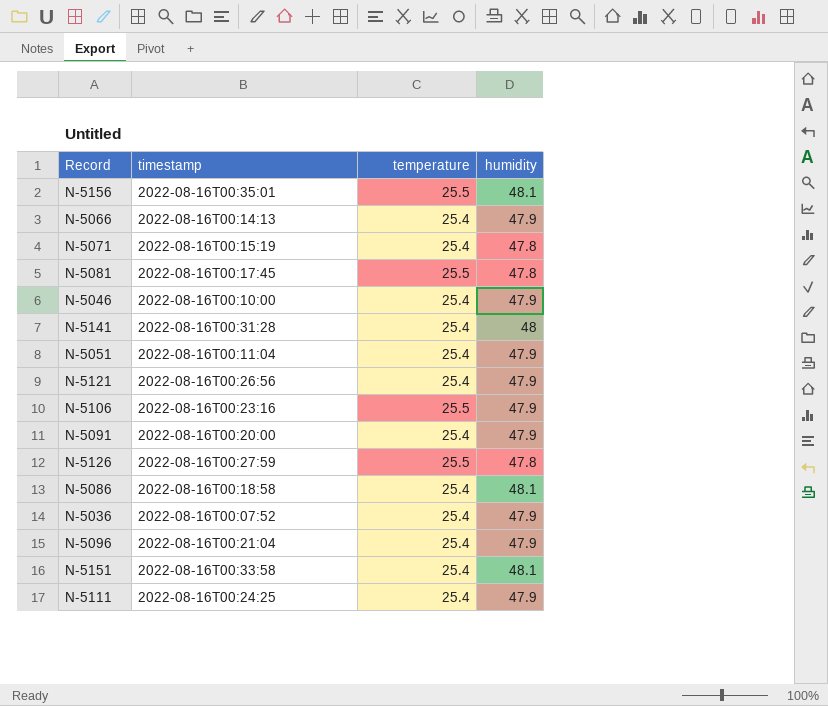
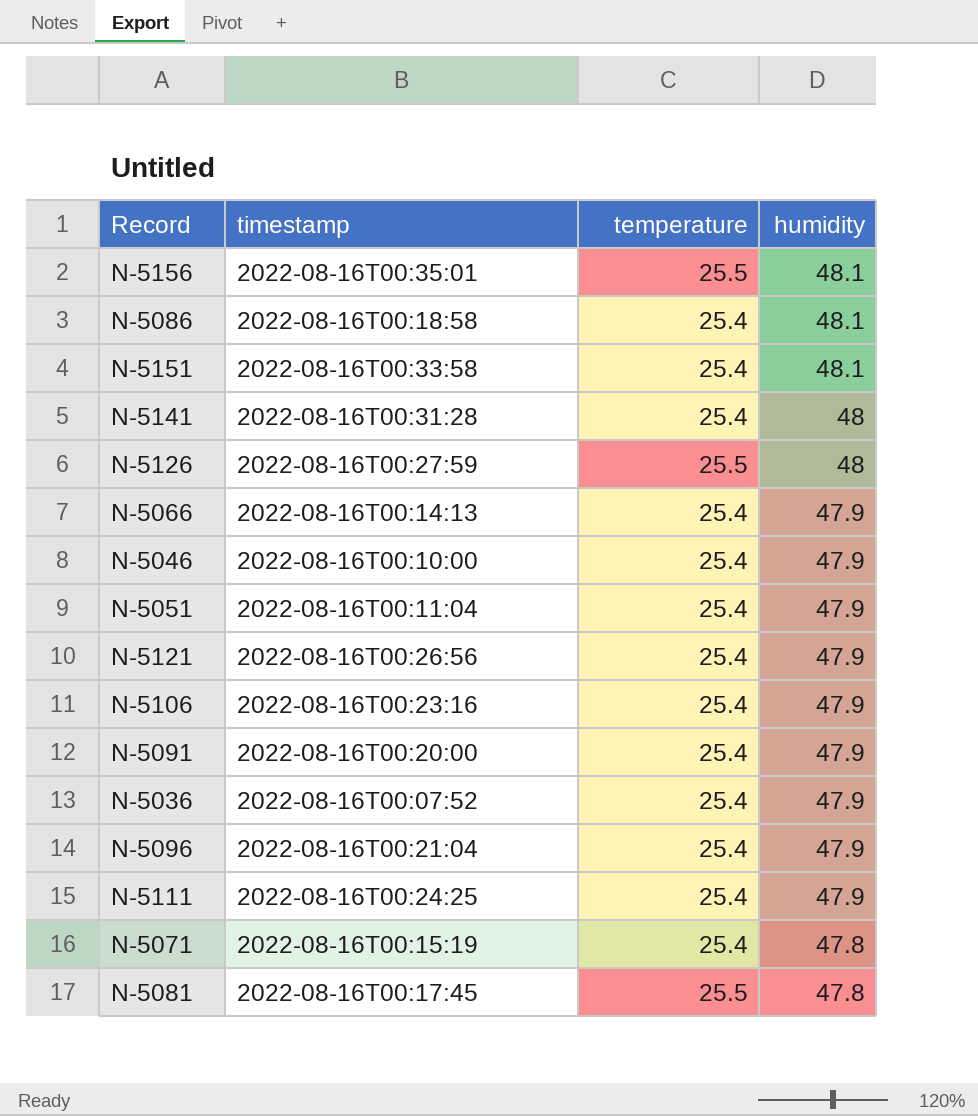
row order: none -> humidity descending
N-5126 | humidity: 47.8 -> 48
N-5106 | temperature: 25.5 -> 25.4

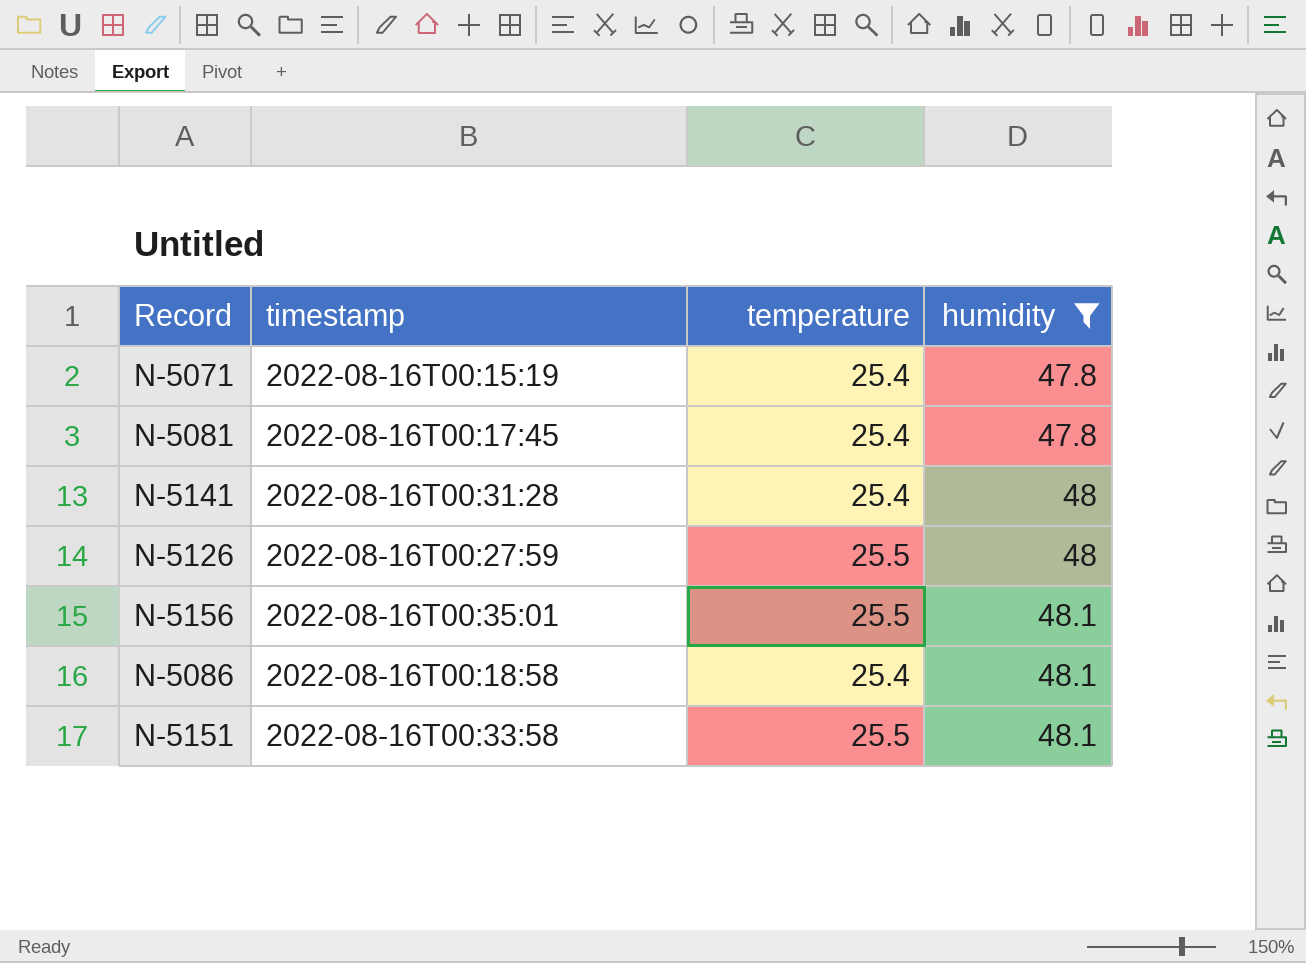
filter: none -> humidity != 47.9
row order: humidity descending -> humidity ascending
N-5081 | temperature: 25.5 -> 25.4
N-5151 | temperature: 25.4 -> 25.5

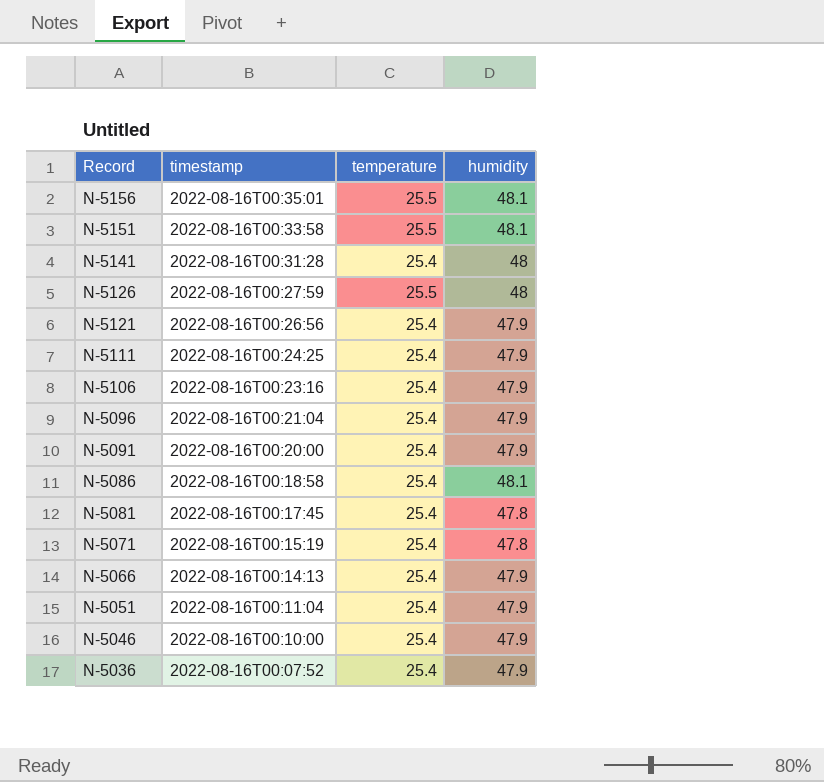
filter: humidity != 47.9 -> none
row order: humidity ascending -> Record descending

